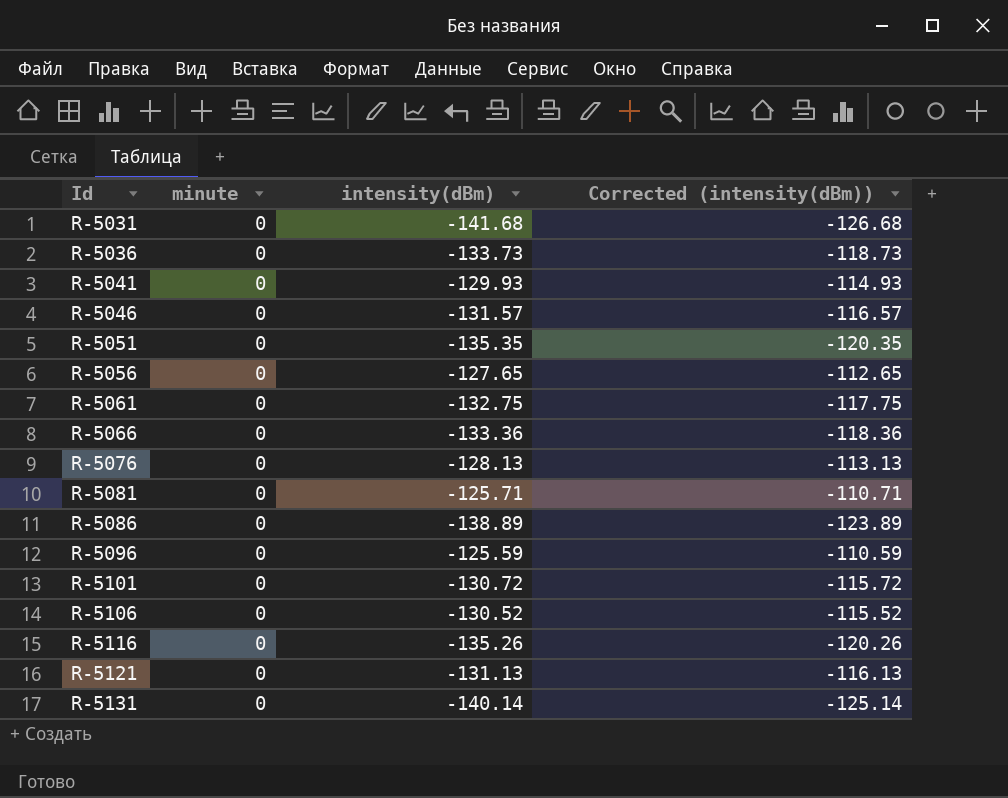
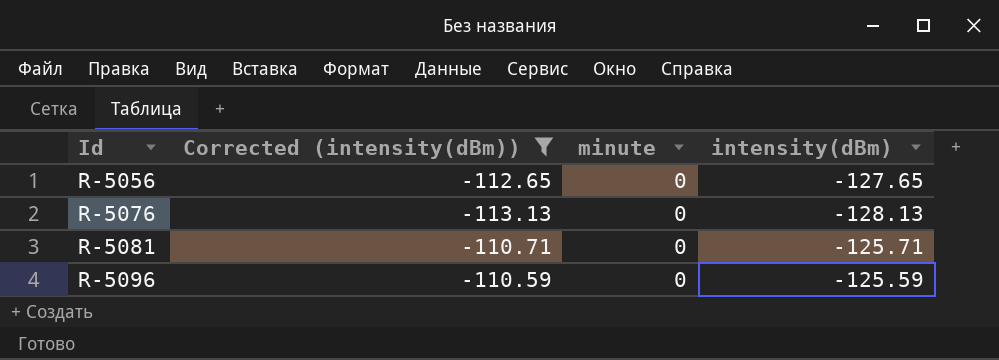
filter: none -> Corrected (intensity(dBm)) >= -113.13
column Corrected (intensity(dBm)) | position: 4 -> 2

